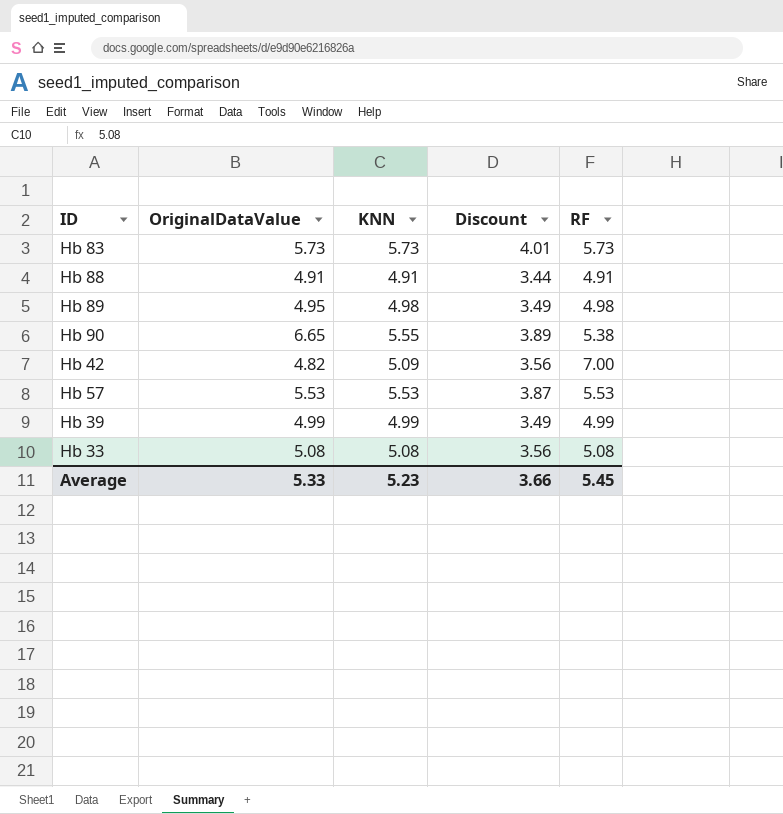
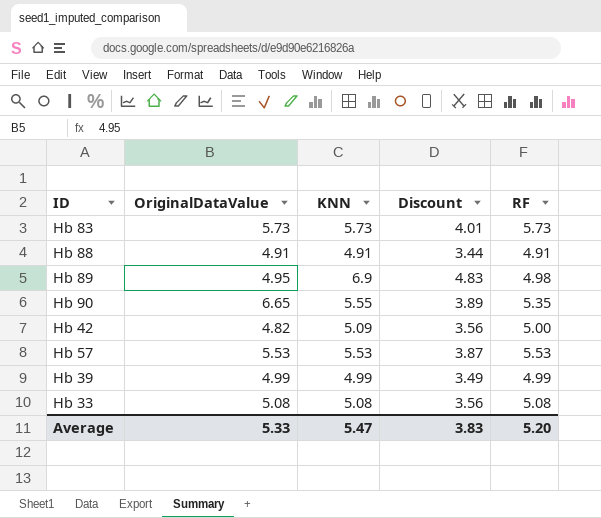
Hb 89 | KNN: 4.98 -> 6.9
Hb 89 | Discount: 3.49 -> 4.83
Hb 90 | RF: 5.38 -> 5.35
Hb 42 | RF: 7.00 -> 5.00
Average | KNN: 5.23 -> 5.47
Average | Discount: 3.66 -> 3.83
Average | RF: 5.45 -> 5.20

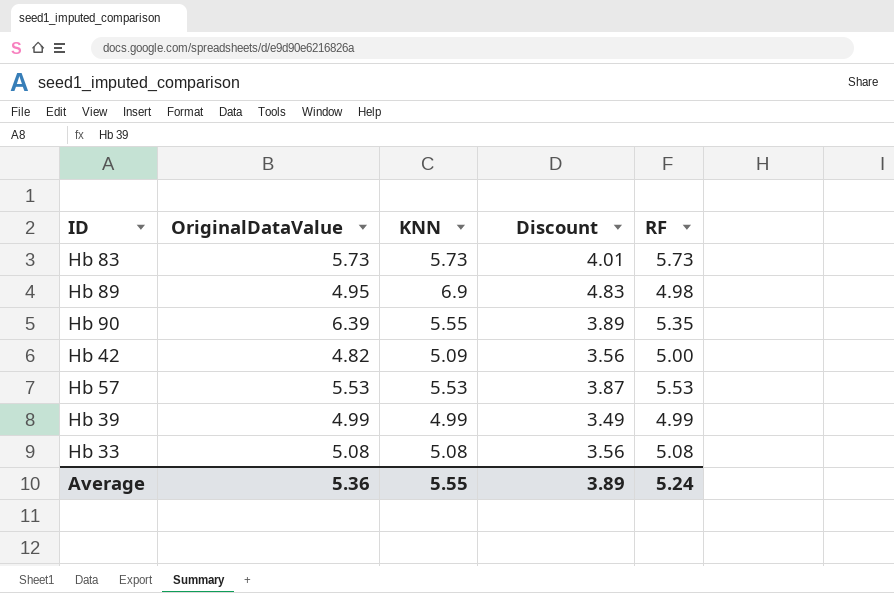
row Hb 88: 4.91 | 4.91 | 3.44 | 4.91 -> none
Hb 90 | OriginalDataValue: 6.65 -> 6.39
Average | OriginalDataValue: 5.33 -> 5.36
Average | KNN: 5.47 -> 5.55
Average | Discount: 3.83 -> 3.89
Average | RF: 5.20 -> 5.24

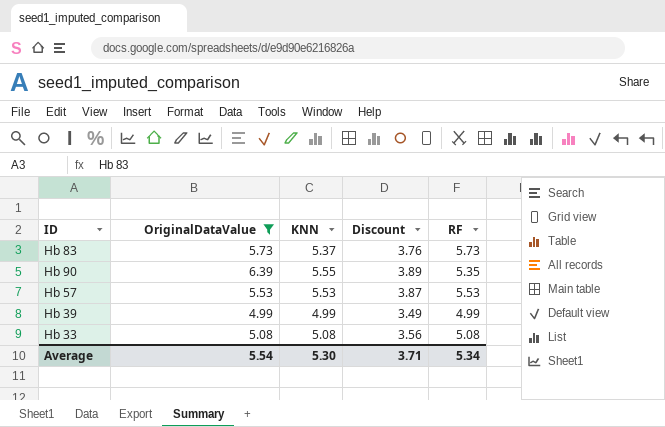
filter: none -> OriginalDataValue >= 4.99
Hb 83 | KNN: 5.73 -> 5.37
Hb 83 | Discount: 4.01 -> 3.76
Average | OriginalDataValue: 5.36 -> 5.54
Average | KNN: 5.55 -> 5.30
Average | Discount: 3.89 -> 3.71
Average | RF: 5.24 -> 5.34

